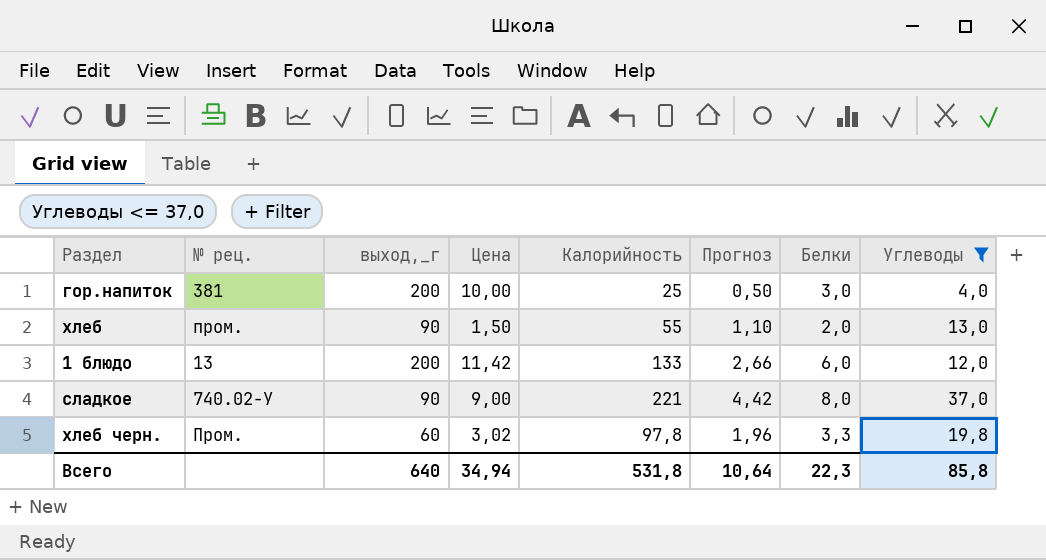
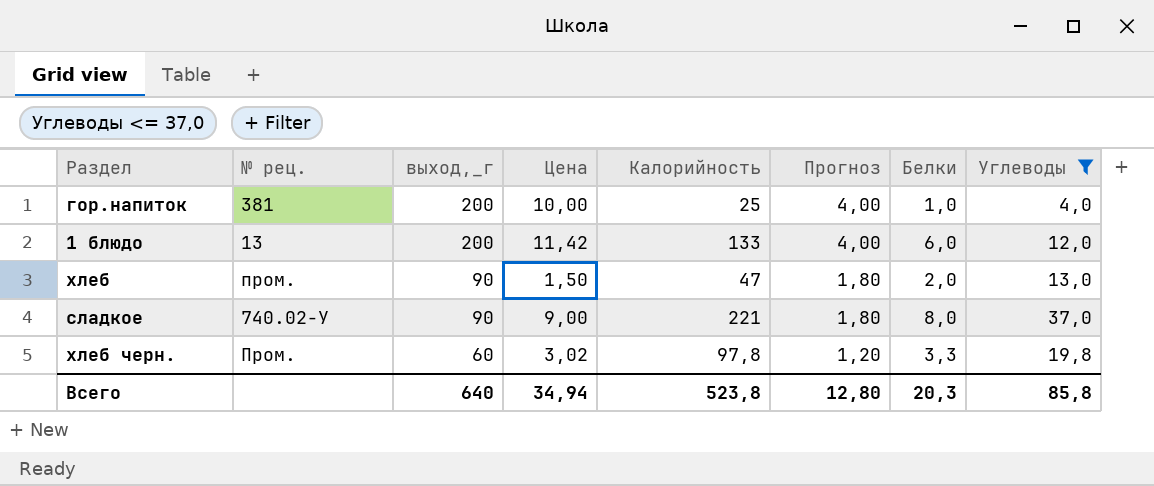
row order: none -> выход,_г descending
column Прогноз | formula: [Калорийность] * 0,02 -> [выход,_г] * 0,02
гор.напиток | Белки: 3,0 -> 1,0
хлеб | Калорийность: 55 -> 47
Всего | Калорийность: 531,8 -> 523,8
Всего | Прогноз: 10,64 -> 12,80
Всего | Белки: 22,3 -> 20,3

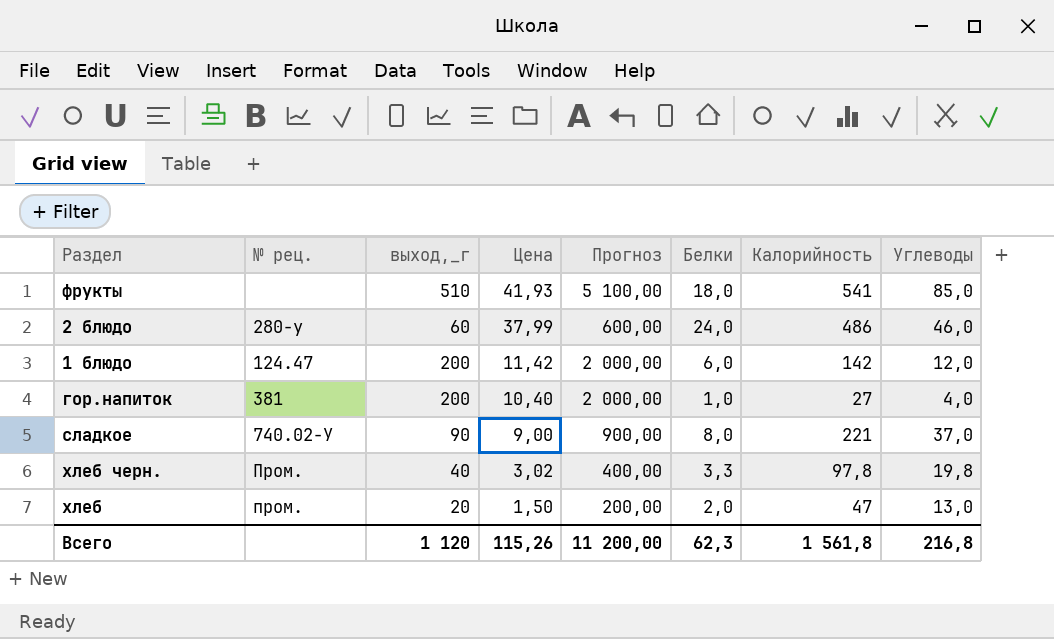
filter: Углеводы <= 37,0 -> none
row order: выход,_г descending -> Цена descending
column Прогноз | formula: [выход,_г] * 0,02 -> [выход,_г] * 10
column Калорийность | position: 5 -> 7
1 блюдо | № рец.: 13 -> 124.47
1 блюдо | Калорийность: 133 -> 142
гор.напиток | Цена: 10,00 -> 10,40
гор.напиток | Калорийность: 25 -> 27
хлеб черн. | выход,_г: 60 -> 40
хлеб | выход,_г: 90 -> 20
Всего | выход,_г: 640 -> 1 120
Всего | Цена: 34,94 -> 115,26
Всего | Прогноз: 12,80 -> 11 200,00
Всего | Белки: 20,3 -> 62,3
Всего | Калорийность: 523,8 -> 1 561,8
Всего | Углеводы: 85,8 -> 216,8

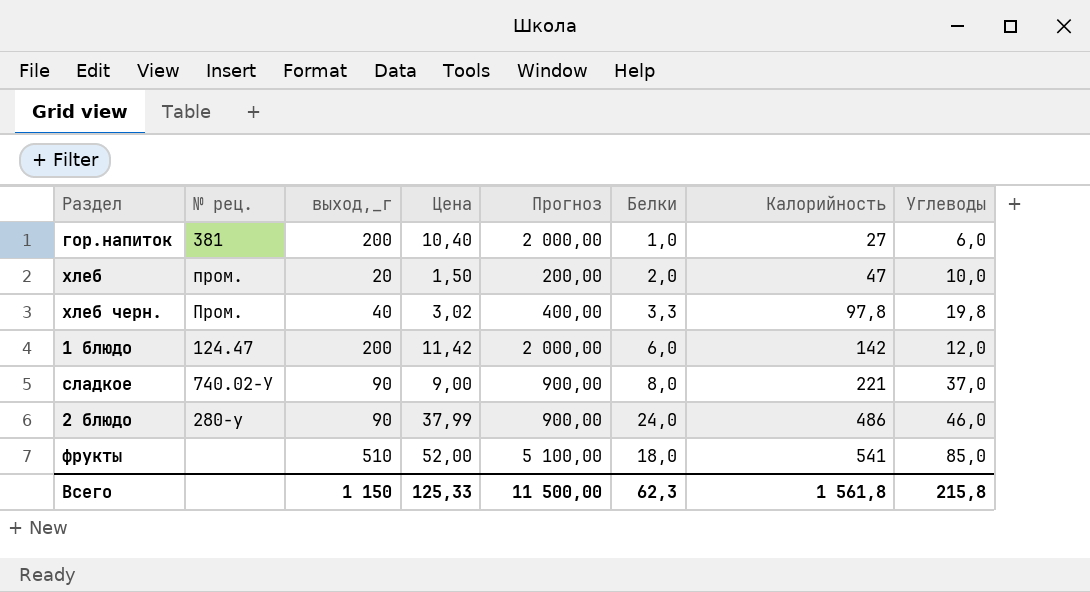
row order: Цена descending -> Калорийность ascending
гор.напиток | Углеводы: 4,0 -> 6,0
хлеб | Углеводы: 13,0 -> 10,0
2 блюдо | выход,_г: 60 -> 90
2 блюдо | Прогноз: 600,00 -> 900,00
фрукты | Цена: 41,93 -> 52,00
Всего | выход,_г: 1 120 -> 1 150
Всего | Цена: 115,26 -> 125,33
Всего | Прогноз: 11 200,00 -> 11 500,00
Всего | Углеводы: 216,8 -> 215,8

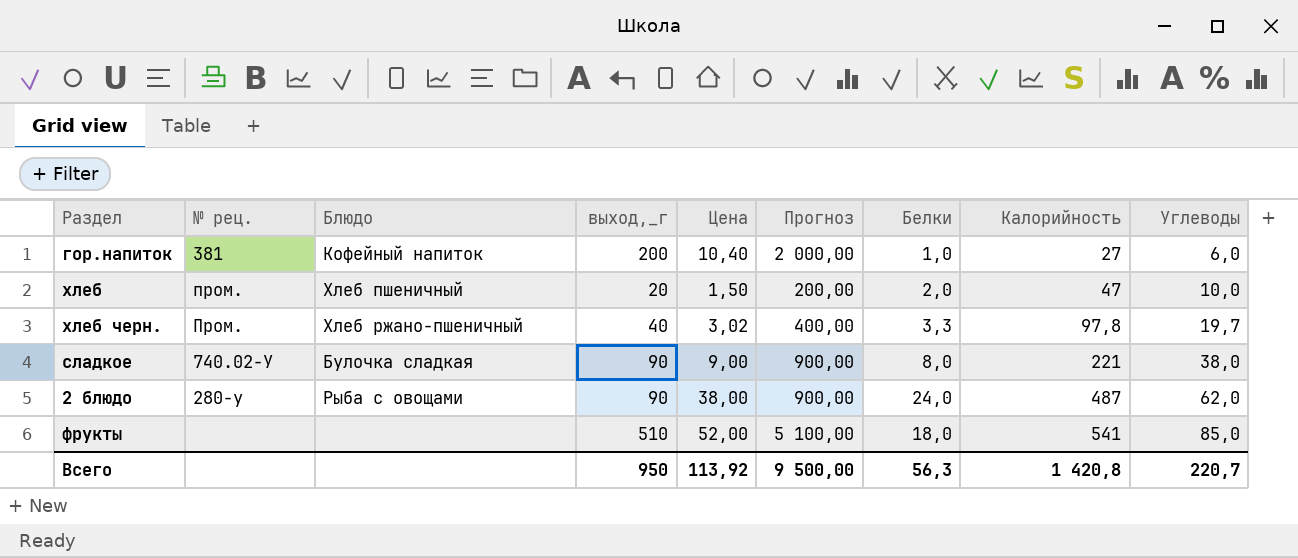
column Блюдо | position: none -> 3
row 1 блюдо: 124.47 | 200 | 11,42 | 2 000,00 | 6,0 | 142 | 12,0 -> none
хлеб черн. | Углеводы: 19,8 -> 19,7
сладкое | Углеводы: 37,0 -> 38,0
2 блюдо | Цена: 37,99 -> 38,00
2 блюдо | Калорийность: 486 -> 487
2 блюдо | Углеводы: 46,0 -> 62,0
Всего | выход,_г: 1 150 -> 950
Всего | Цена: 125,33 -> 113,92
Всего | Прогноз: 11 500,00 -> 9 500,00
Всего | Белки: 62,3 -> 56,3
Всего | Калорийность: 1 561,8 -> 1 420,8
Всего | Углеводы: 215,8 -> 220,7

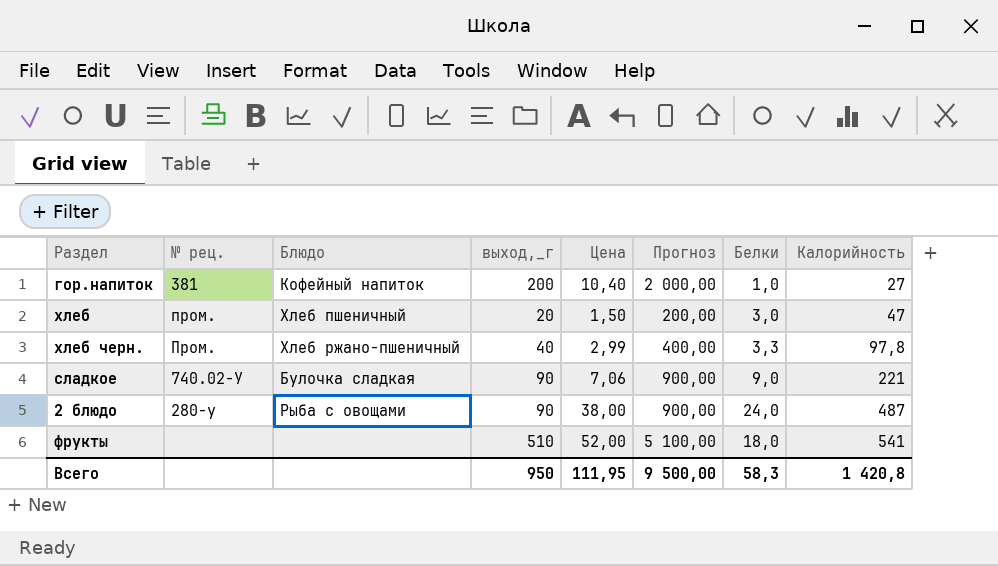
column Углеводы | position: 9 -> none
хлеб | Белки: 2,0 -> 3,0
хлеб черн. | Цена: 3,02 -> 2,99
сладкое | Цена: 9,00 -> 7,06
сладкое | Белки: 8,0 -> 9,0
Всего | Цена: 113,92 -> 111,95
Всего | Белки: 56,3 -> 58,3

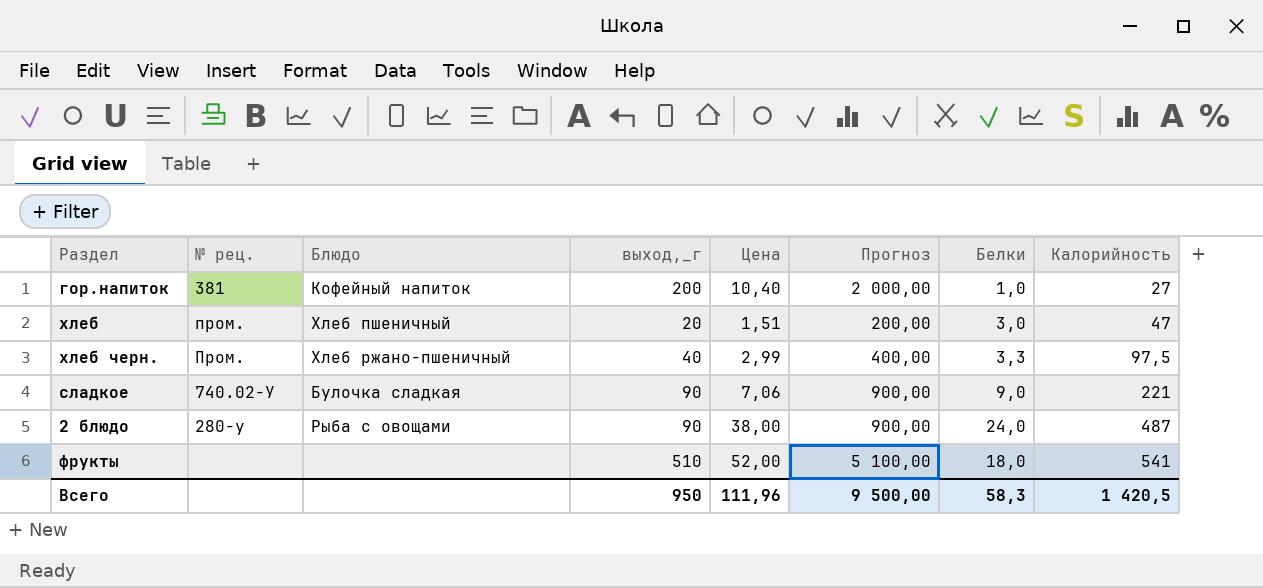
хлеб | Цена: 1,50 -> 1,51
хлеб черн. | Калорийность: 97,8 -> 97,5
Всего | Цена: 111,95 -> 111,96
Всего | Калорийность: 1 420,8 -> 1 420,5

